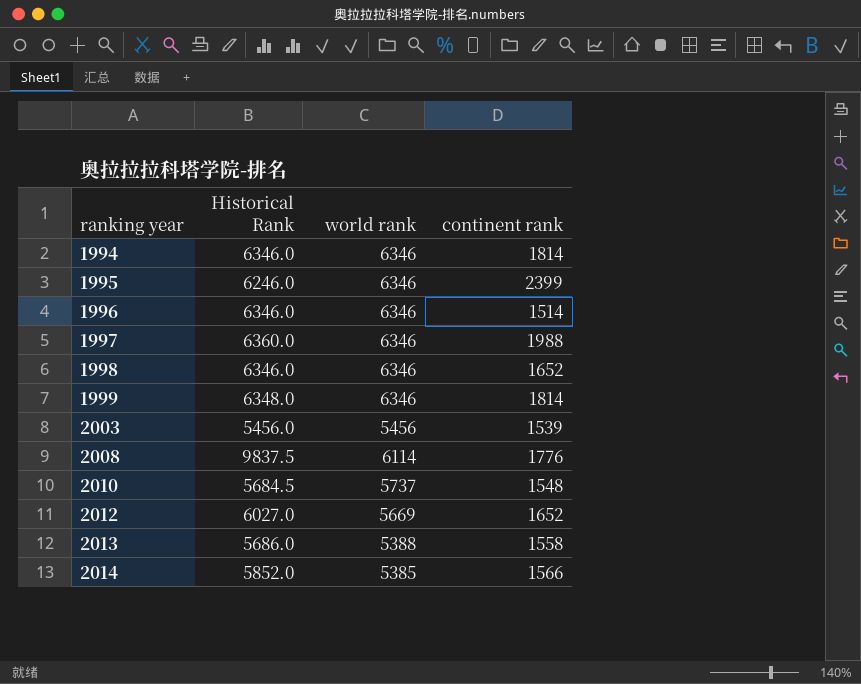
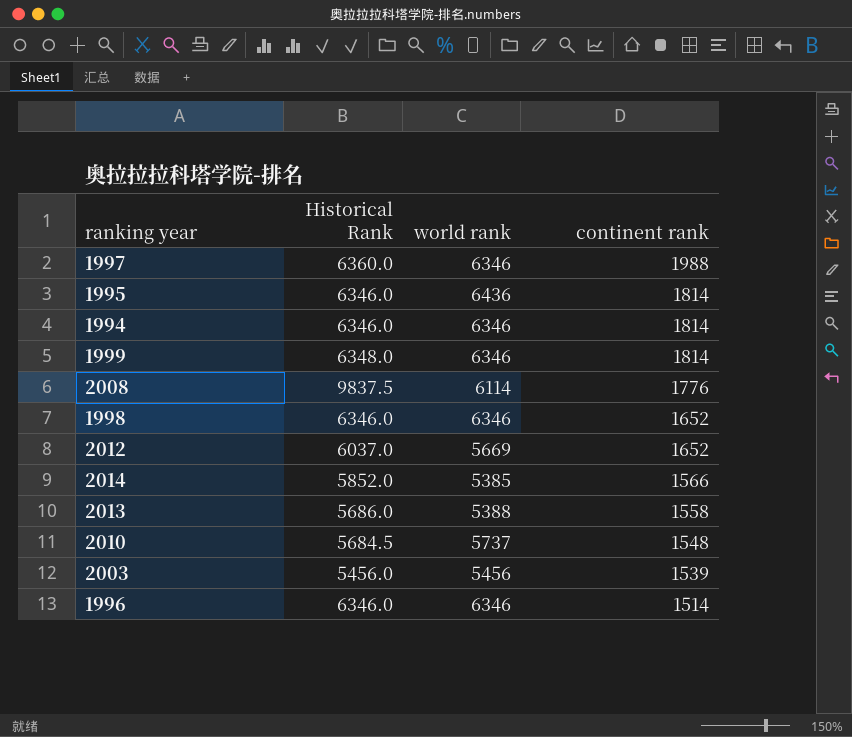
row order: ranking year ascending -> continent rank descending
1995 | Historical Rank: 6246.0 -> 6346.0
1995 | world rank: 6346 -> 6436
1995 | continent rank: 2399 -> 1814
2012 | Historical Rank: 6027.0 -> 6037.0

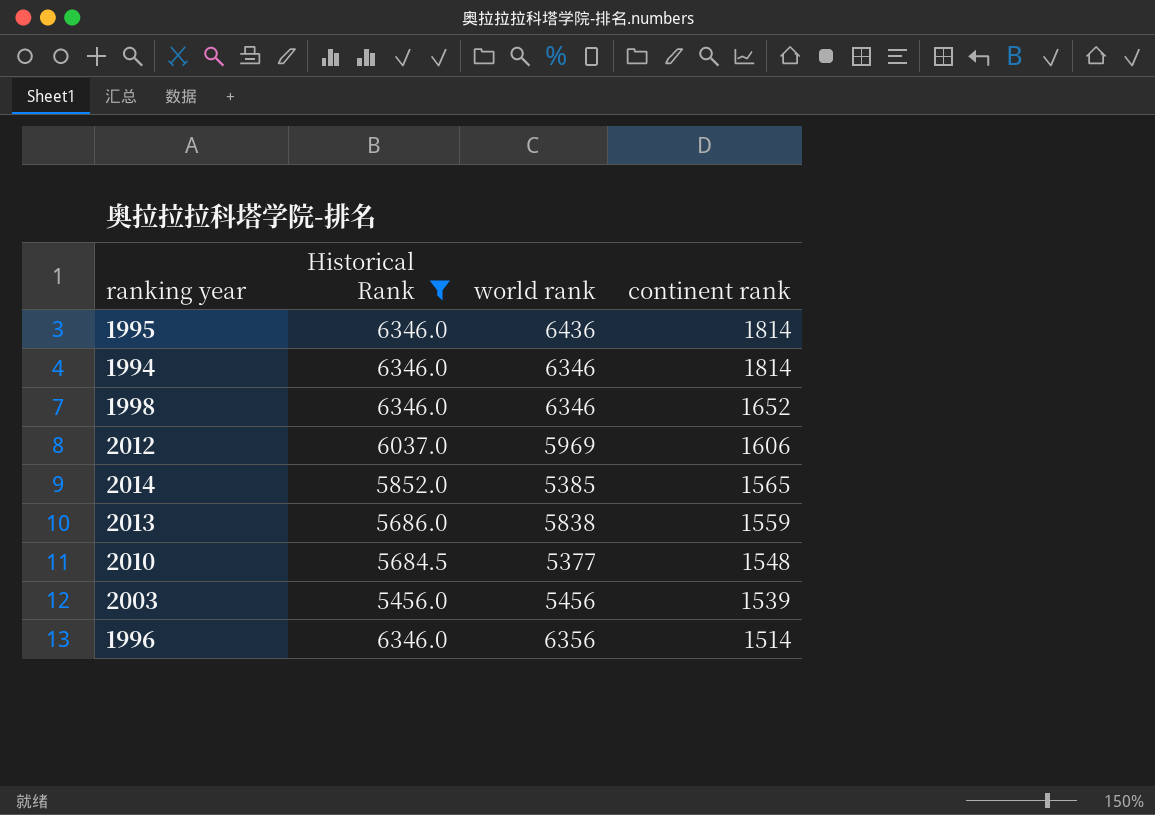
filter: none -> Historical Rank <= 6346.0
2012 | world rank: 5669 -> 5969
2012 | continent rank: 1652 -> 1606
2014 | continent rank: 1566 -> 1565
2013 | world rank: 5388 -> 5838
2013 | continent rank: 1558 -> 1559
2010 | world rank: 5737 -> 5377
1996 | world rank: 6346 -> 6356

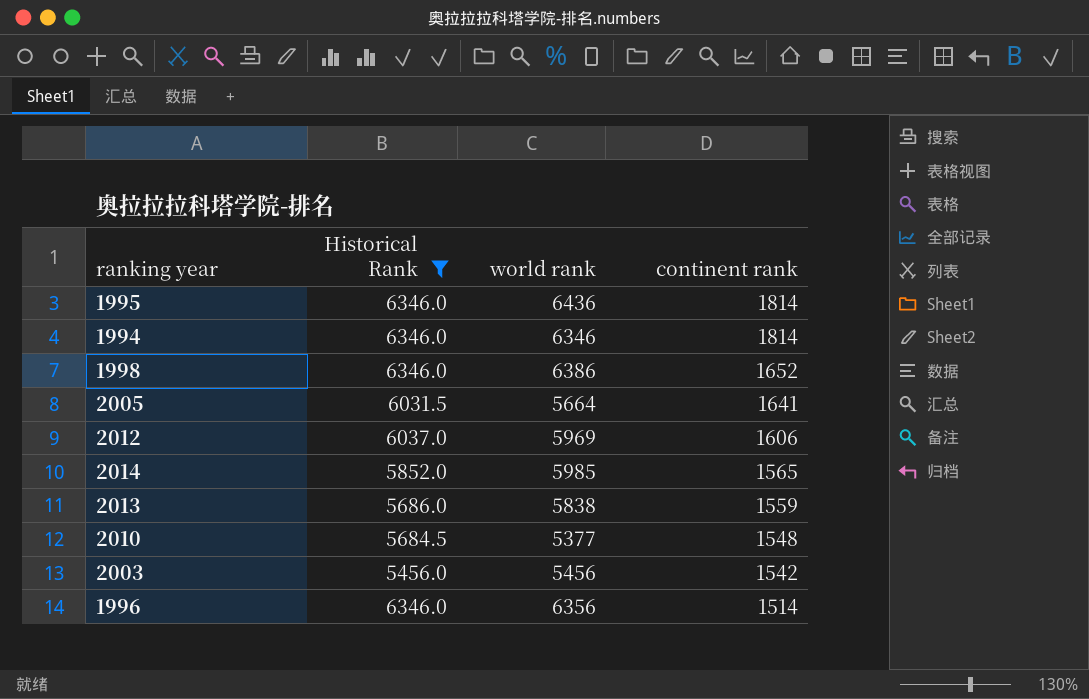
1998 | world rank: 6346 -> 6386
row 2005: none -> 6031.5 | 5664 | 1641
2014 | world rank: 5385 -> 5985
2003 | continent rank: 1539 -> 1542

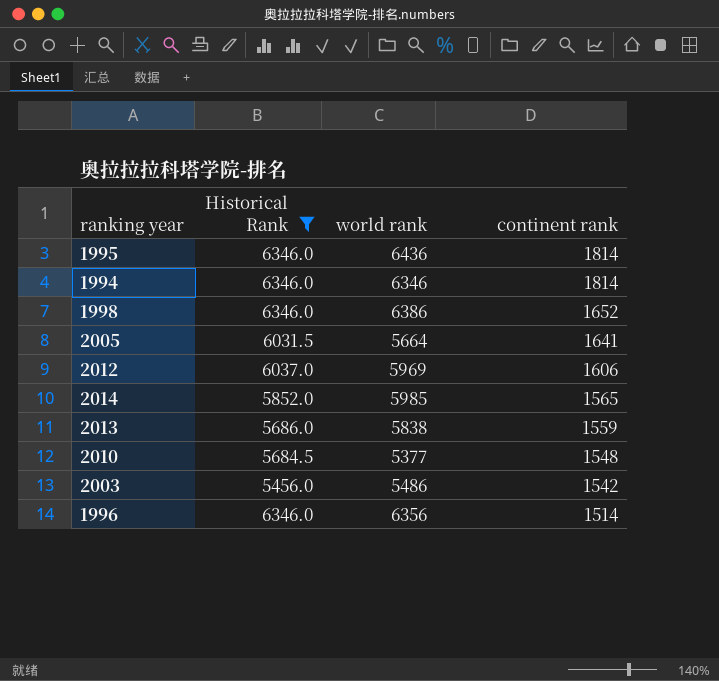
2003 | world rank: 5456 -> 5486

